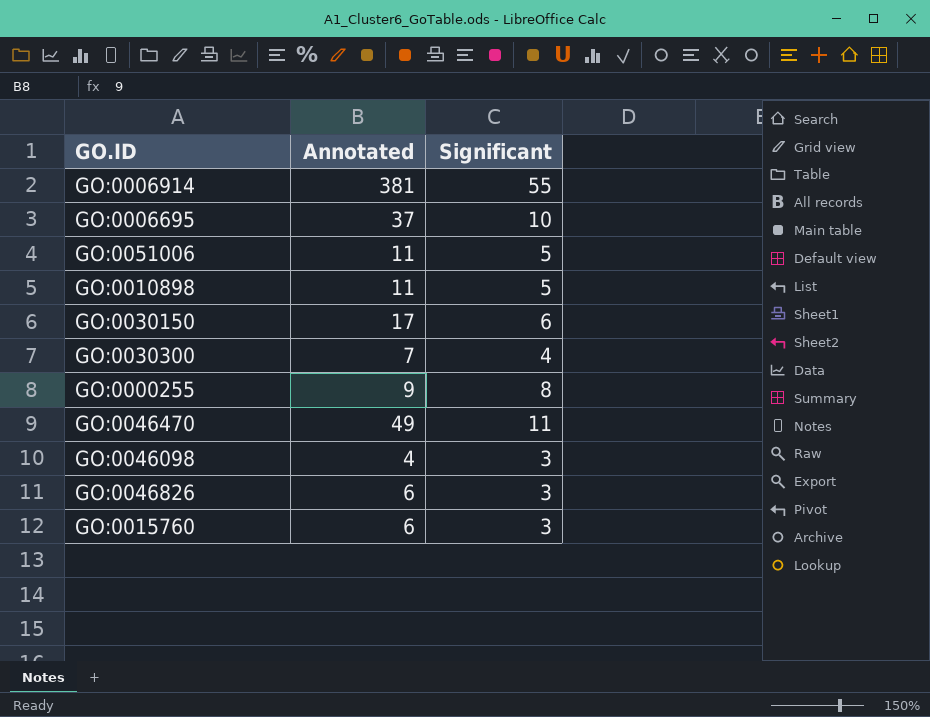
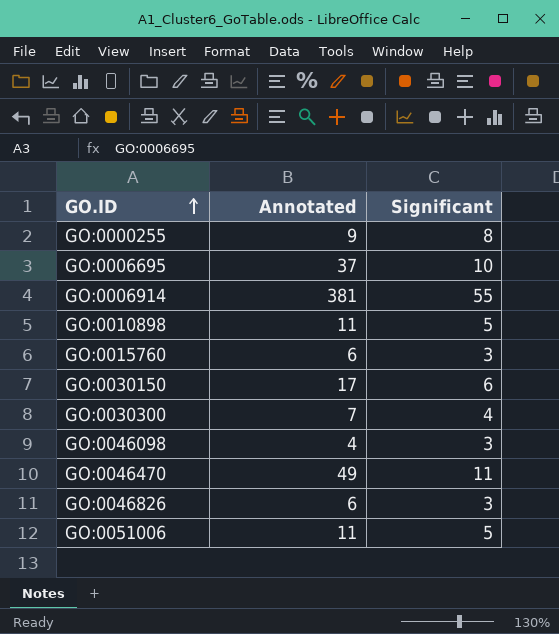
row order: none -> GO.ID ascending

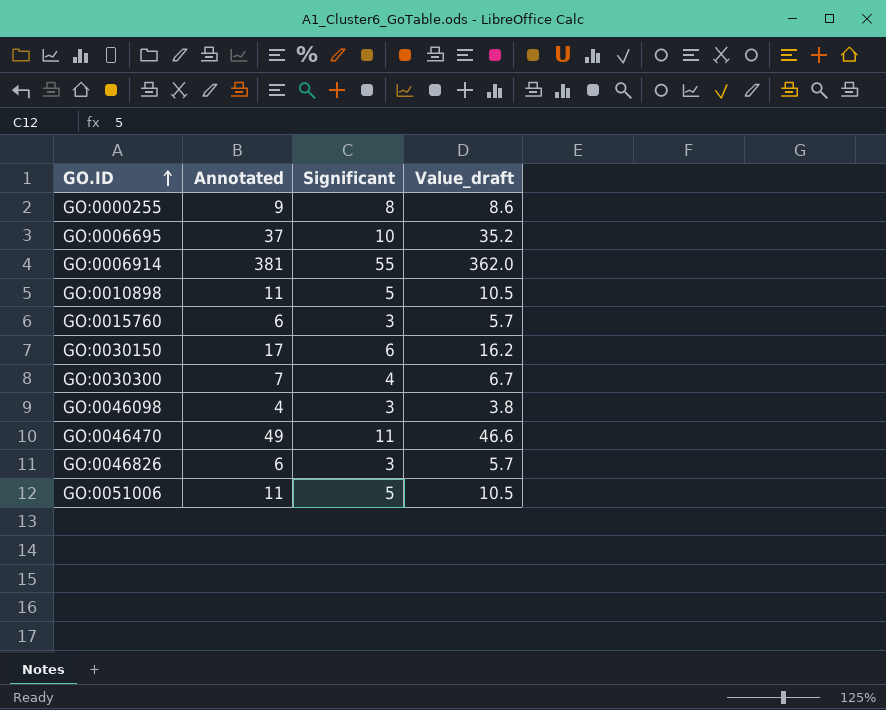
column Value_draft | formula: none -> [Annotated] * 0.95

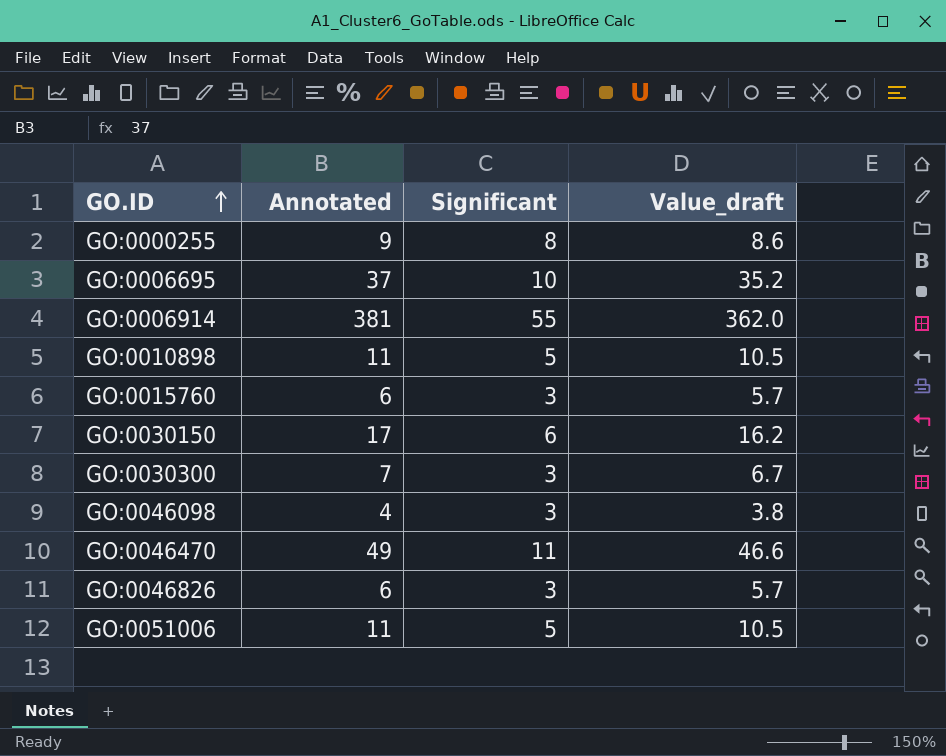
GO:0030300 | Significant: 4 -> 3

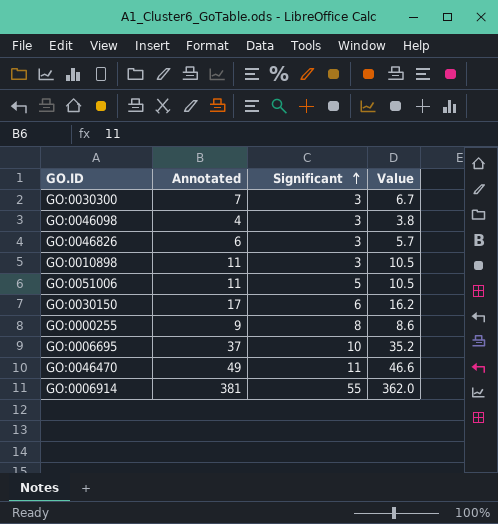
row order: GO.ID ascending -> Significant ascending
column name: Value_draft -> Value
row GO:0015760: 6 | 3 | 5.7 -> none
GO:0010898 | Significant: 5 -> 3

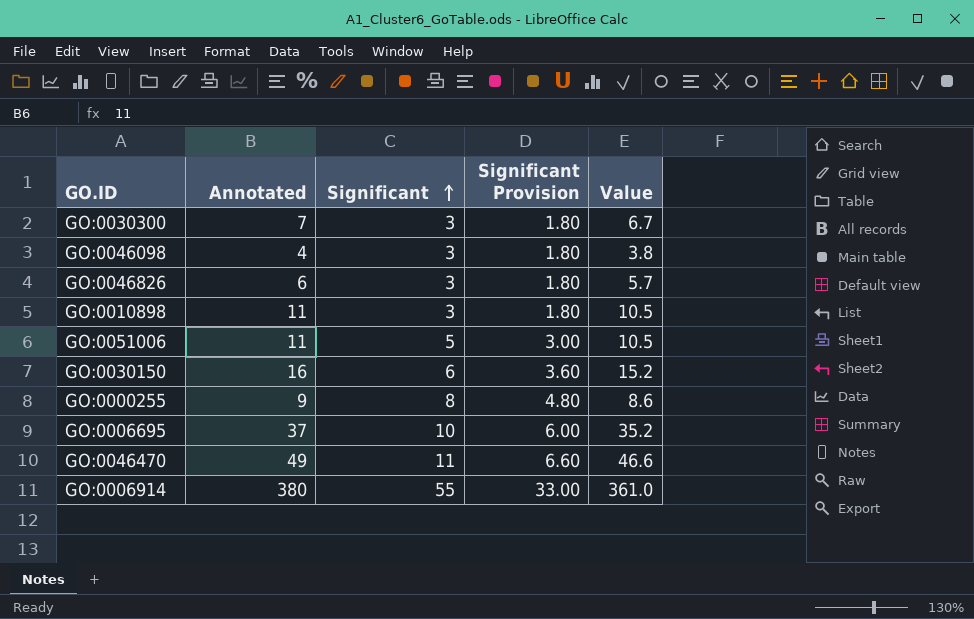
column Significant Provision | formula: none -> [Significant] * 0.6
GO:0030150 | Annotated: 17 -> 16
GO:0030150 | Value: 16.2 -> 15.2
GO:0006914 | Annotated: 381 -> 380
GO:0006914 | Value: 362.0 -> 361.0

